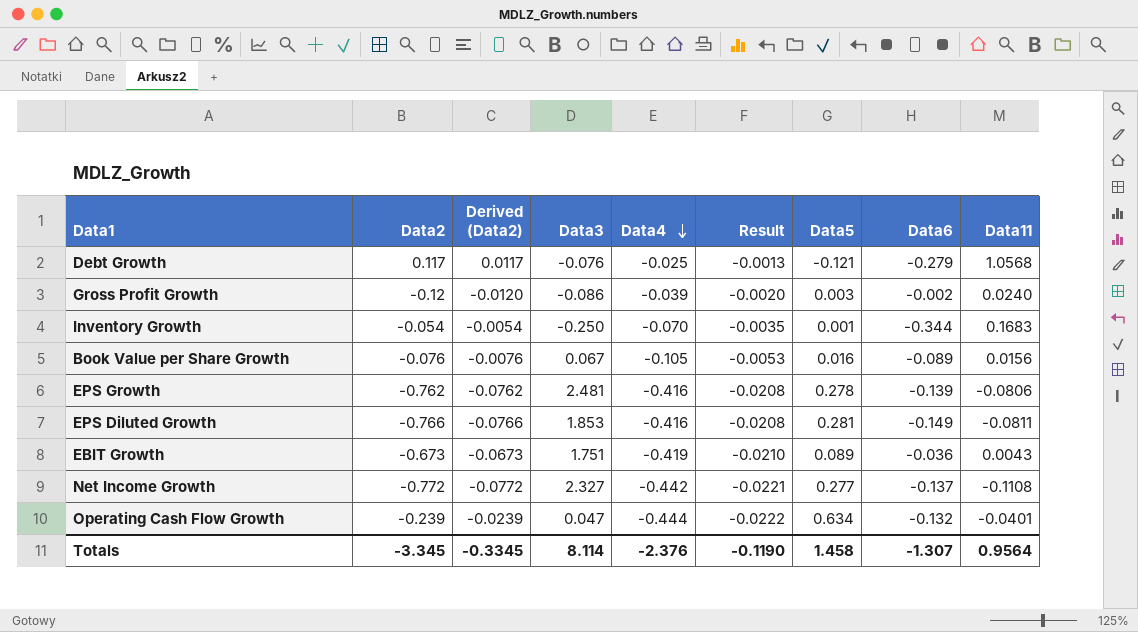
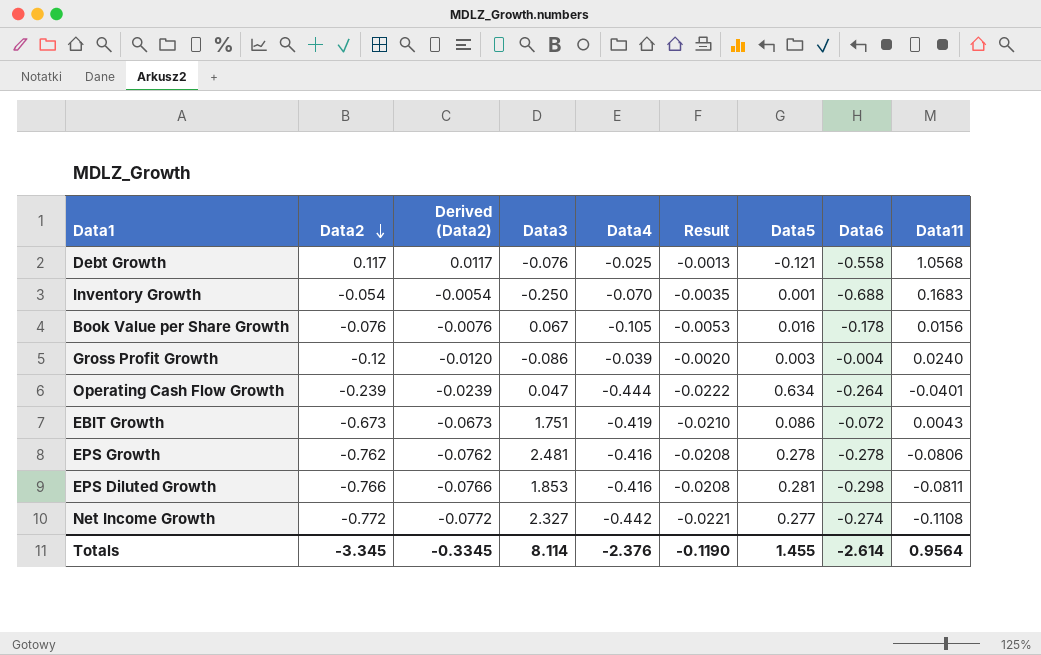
row order: Data4 descending -> Data2 descending
Debt Growth | Data6: -0.279 -> -0.558
Inventory Growth | Data6: -0.344 -> -0.688
Book Value per Share Growth | Data6: -0.089 -> -0.178
Gross Profit Growth | Data6: -0.002 -> -0.004
Operating Cash Flow Growth | Data6: -0.132 -> -0.264
EBIT Growth | Data5: 0.089 -> 0.086
EBIT Growth | Data6: -0.036 -> -0.072
EPS Growth | Data6: -0.139 -> -0.278
EPS Diluted Growth | Data6: -0.149 -> -0.298
Net Income Growth | Data6: -0.137 -> -0.274
Totals | Data5: 1.458 -> 1.455
Totals | Data6: -1.307 -> -2.614

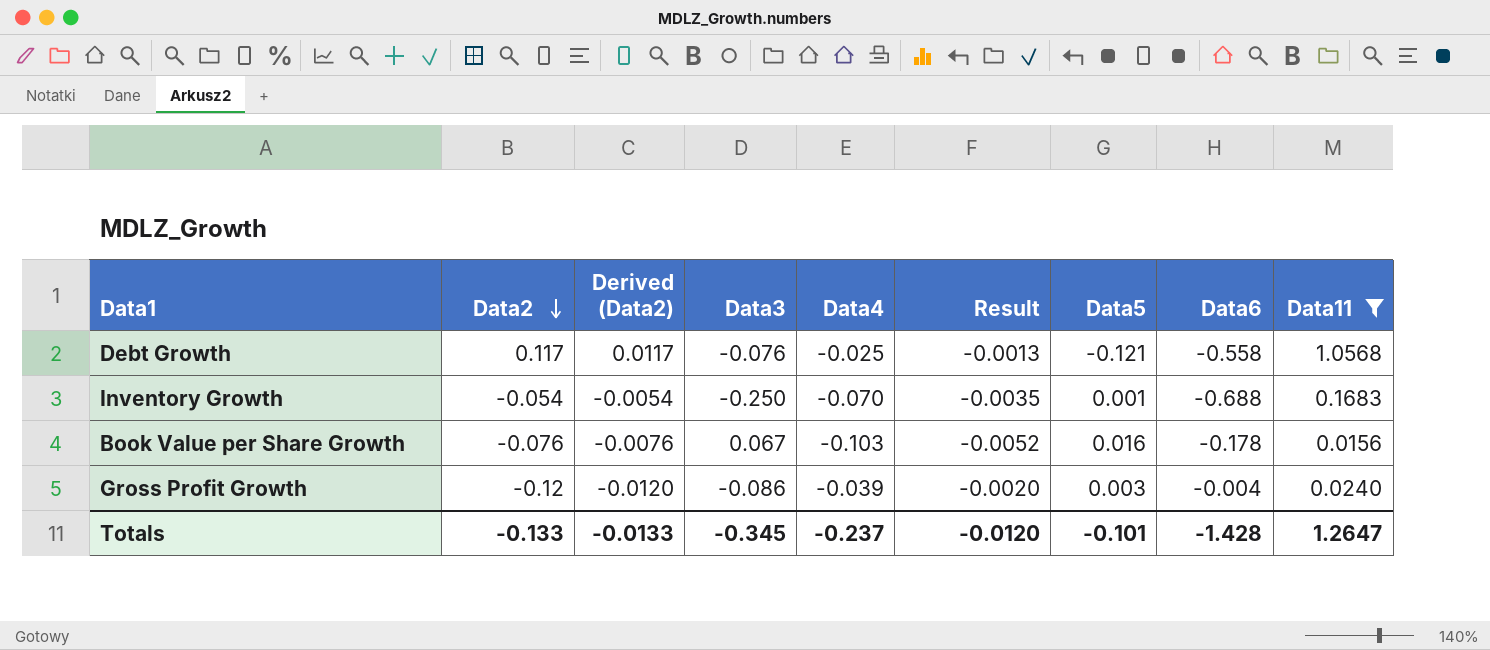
filter: none -> Data11 >= 0.0156
Book Value per Share Growth | Data4: -0.105 -> -0.103
Book Value per Share Growth | Result: -0.0053 -> -0.0052
Totals | Data2: -3.345 -> -0.133
Totals | Derived (Data2): -0.3345 -> -0.0133
Totals | Data3: 8.114 -> -0.345
Totals | Data4: -2.376 -> -0.237
Totals | Result: -0.1190 -> -0.0120
Totals | Data5: 1.455 -> -0.101
Totals | Data6: -2.614 -> -1.428
Totals | Data11: 0.9564 -> 1.2647

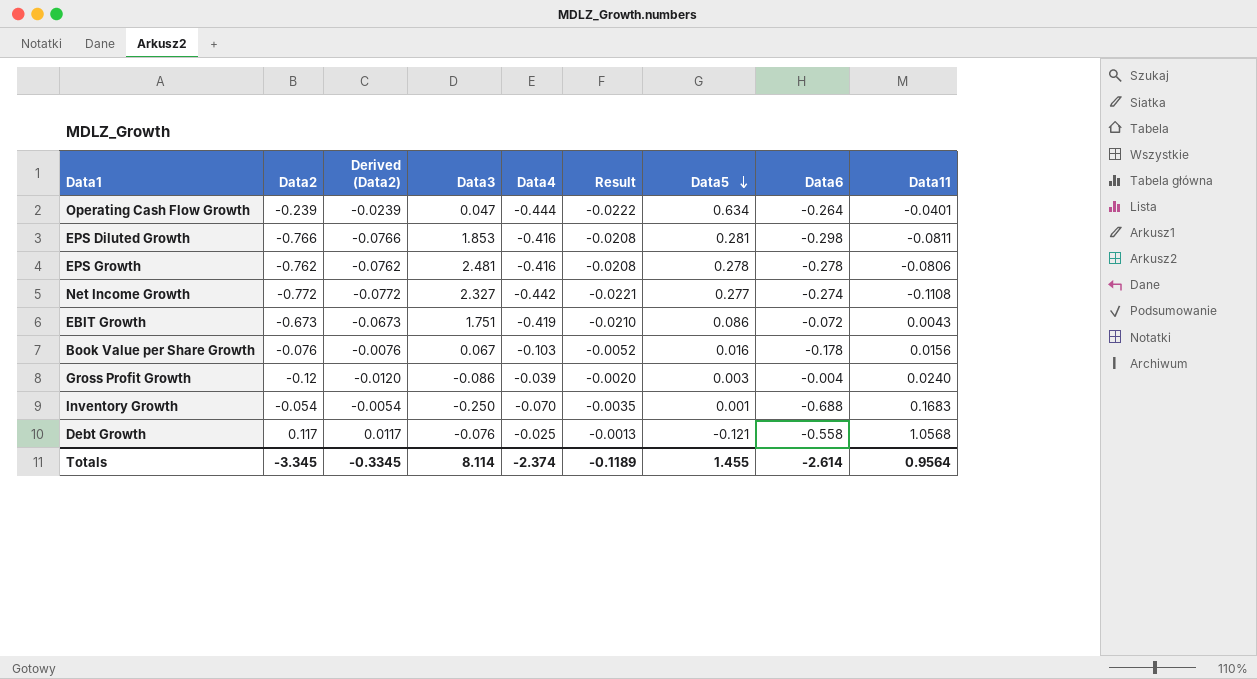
filter: Data11 >= 0.0156 -> none
row order: Data2 descending -> Data5 descending
Totals | Data2: -0.133 -> -3.345
Totals | Derived (Data2): -0.0133 -> -0.3345
Totals | Data3: -0.345 -> 8.114
Totals | Data4: -0.237 -> -2.374
Totals | Result: -0.0120 -> -0.1189
Totals | Data5: -0.101 -> 1.455
Totals | Data6: -1.428 -> -2.614
Totals | Data11: 1.2647 -> 0.9564

